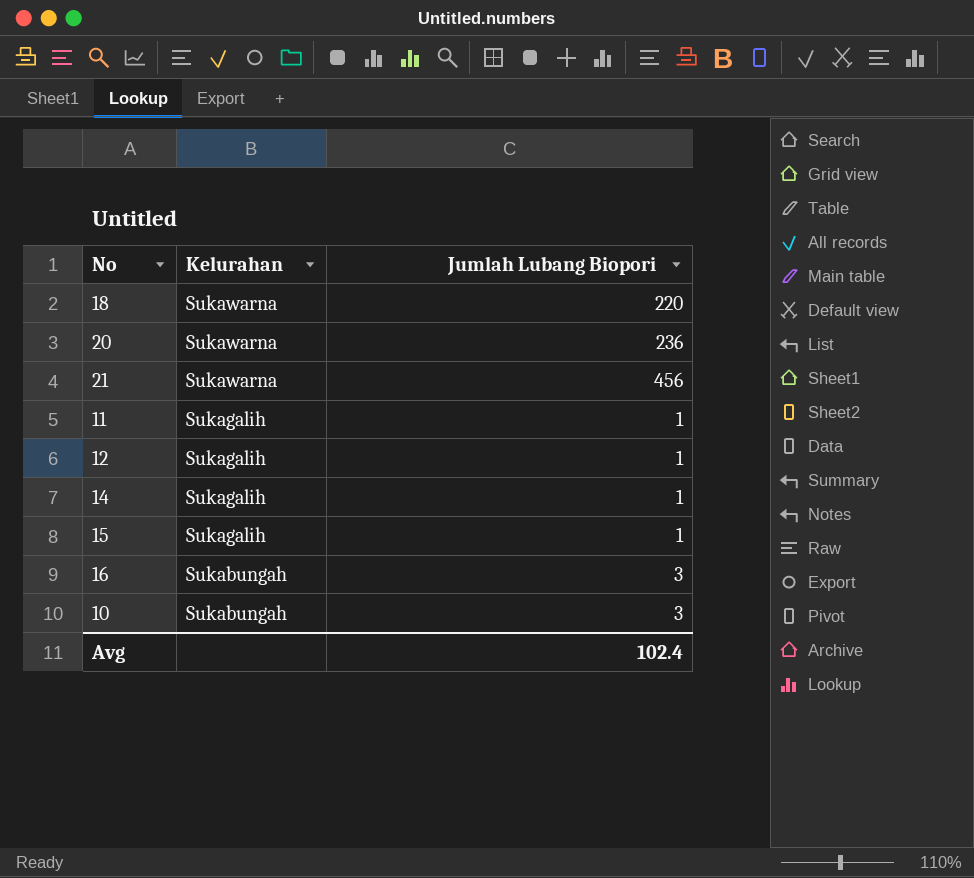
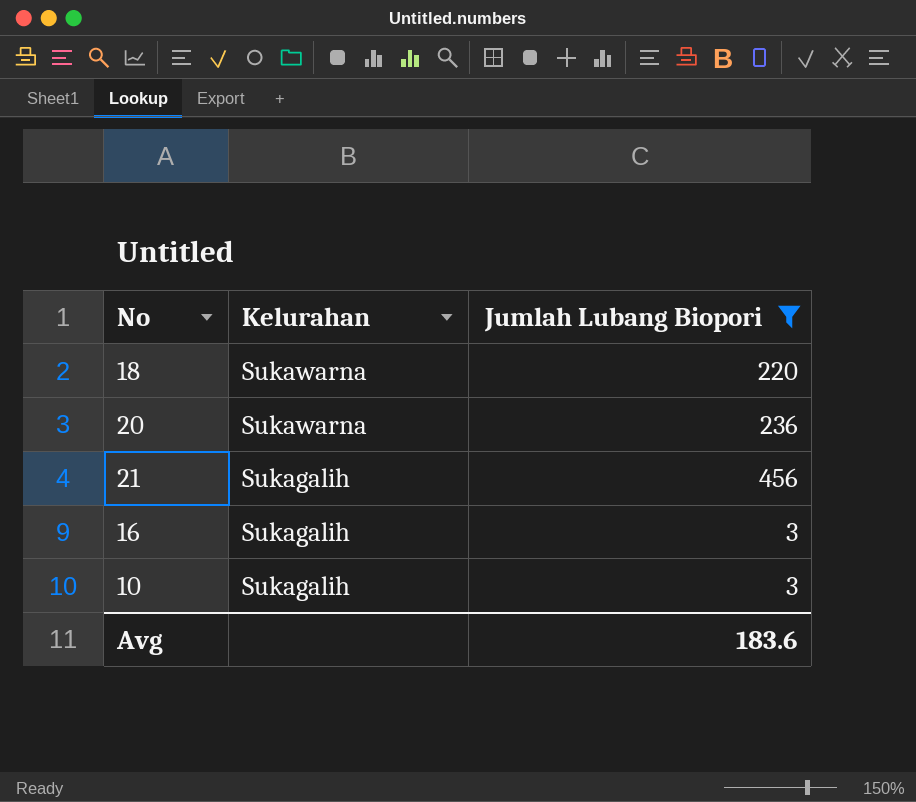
filter: none -> Jumlah Lubang Biopori != 1
21 | Kelurahan: Sukawarna -> Sukagalih
16 | Kelurahan: Sukabungah -> Sukagalih
10 | Kelurahan: Sukabungah -> Sukagalih
Avg | Jumlah Lubang Biopori: 102.4 -> 183.6

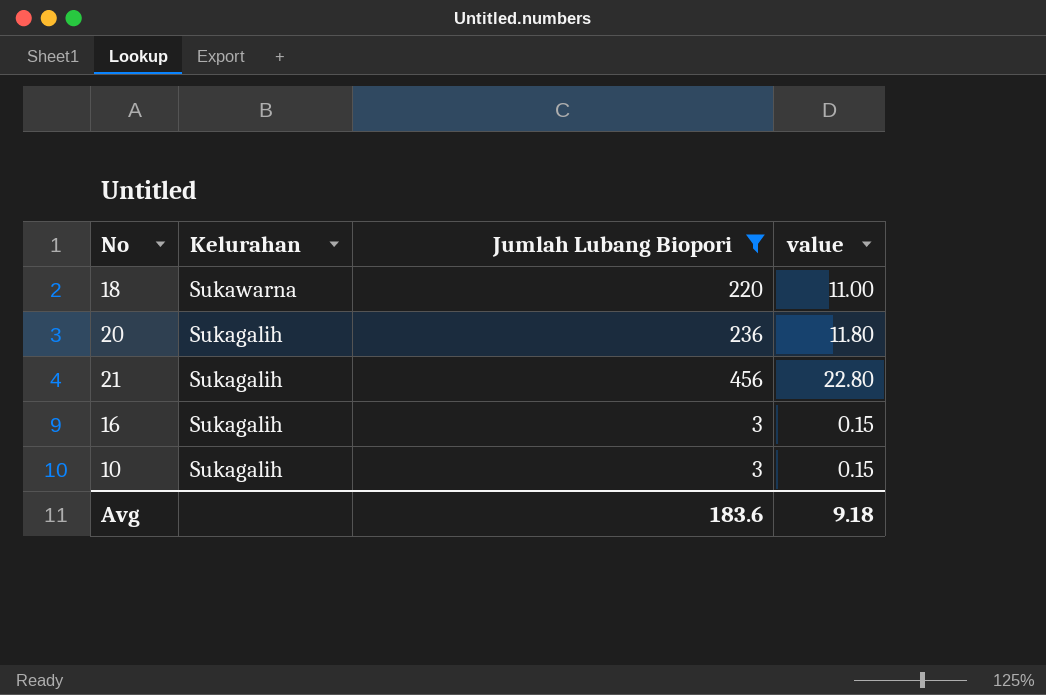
column value | formula: none -> [Jumlah Lubang Biopori] * 0.05
20 | Kelurahan: Sukawarna -> Sukagalih

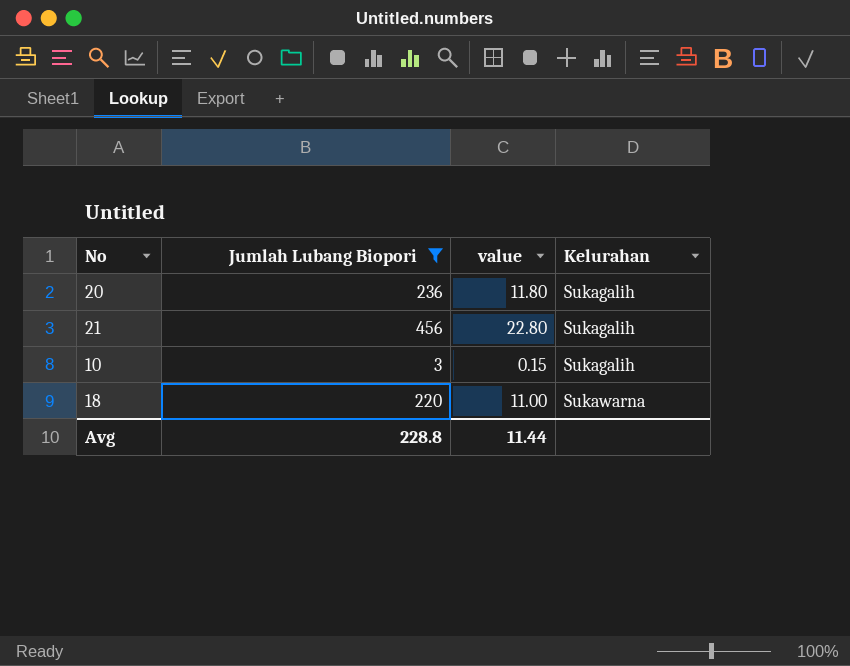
row order: Kelurahan descending -> Kelurahan ascending
column Kelurahan | position: 2 -> 4
row 16: Sukagalih | 3 | 0.15 -> none
Avg | Jumlah Lubang Biopori: 183.6 -> 228.8
Avg | value: 9.18 -> 11.44

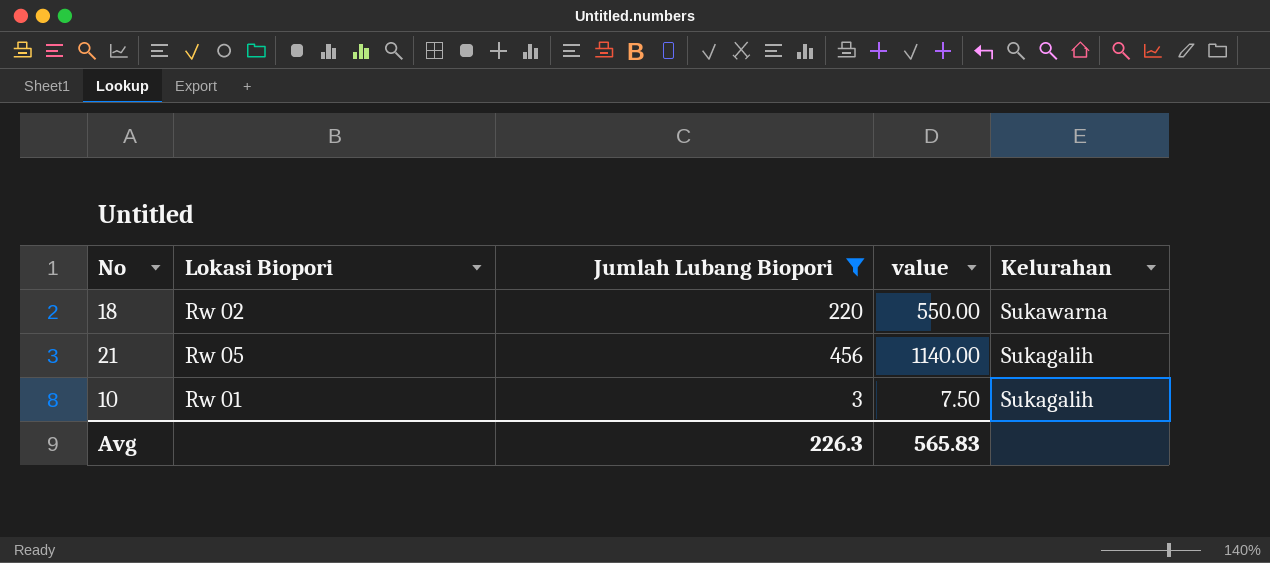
row order: Kelurahan ascending -> Kelurahan descending
column Lokasi Biopori | position: none -> 2
column value | formula: [Jumlah Lubang Biopori] * 0.05 -> [Jumlah Lubang Biopori] * 2.5
row 20: 236 | 11.80 | Sukagalih -> none
Avg | Jumlah Lubang Biopori: 228.8 -> 226.3
Avg | value: 11.44 -> 565.83

